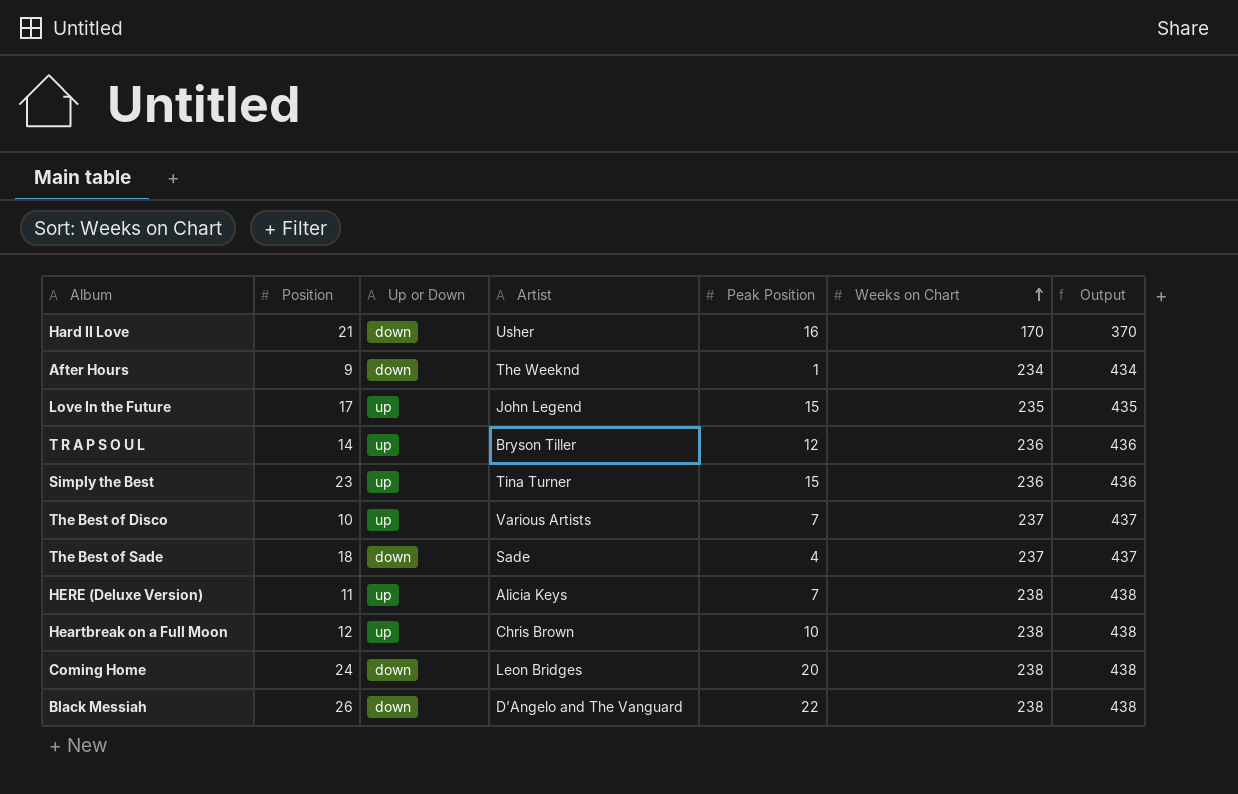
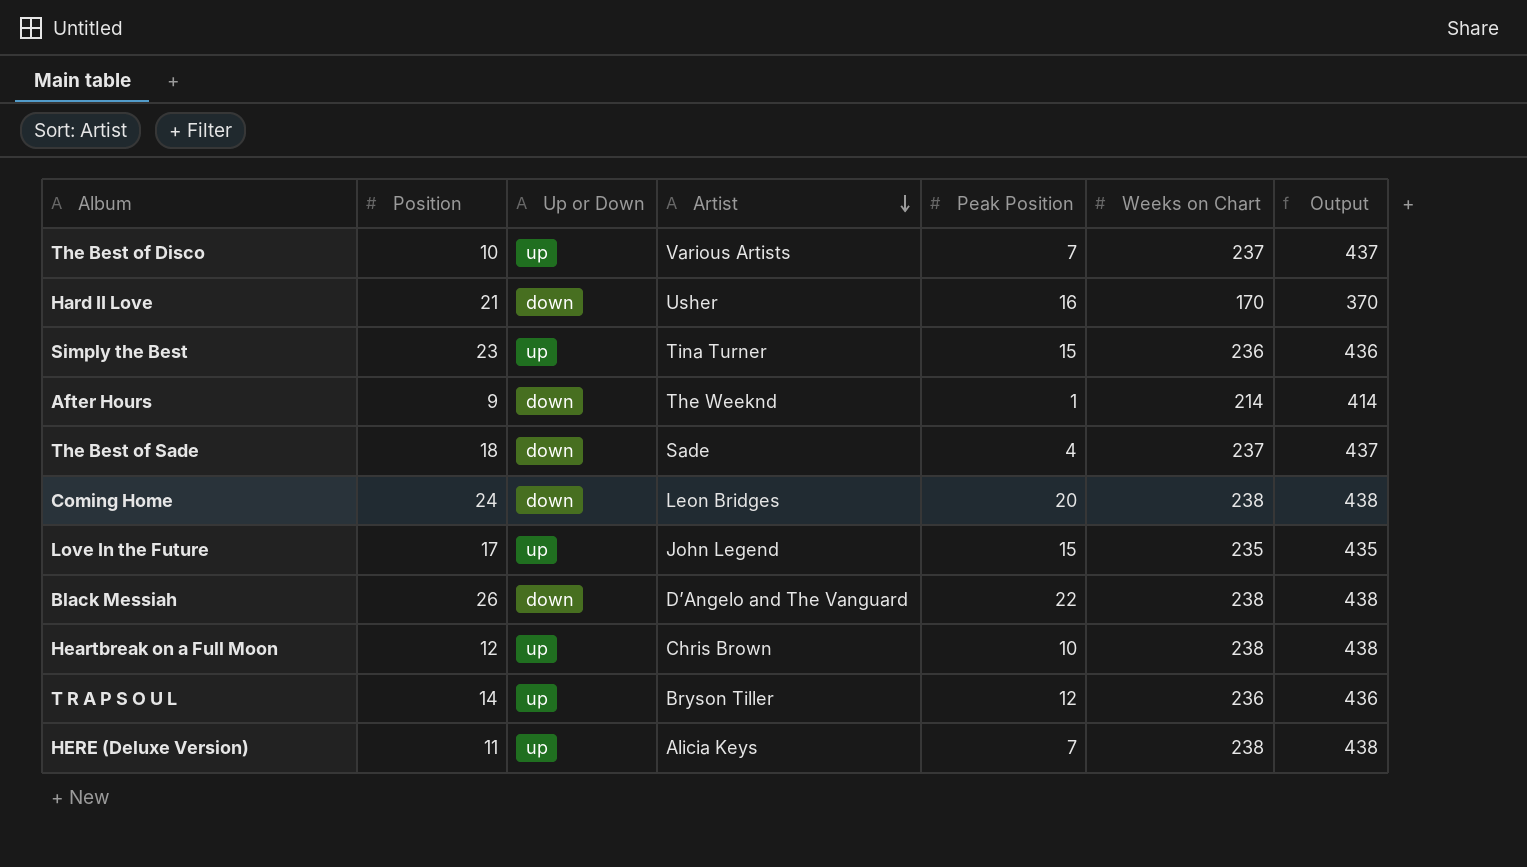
row order: Weeks on Chart ascending -> Artist descending
After Hours | Weeks on Chart: 234 -> 214
After Hours | Output: 434 -> 414

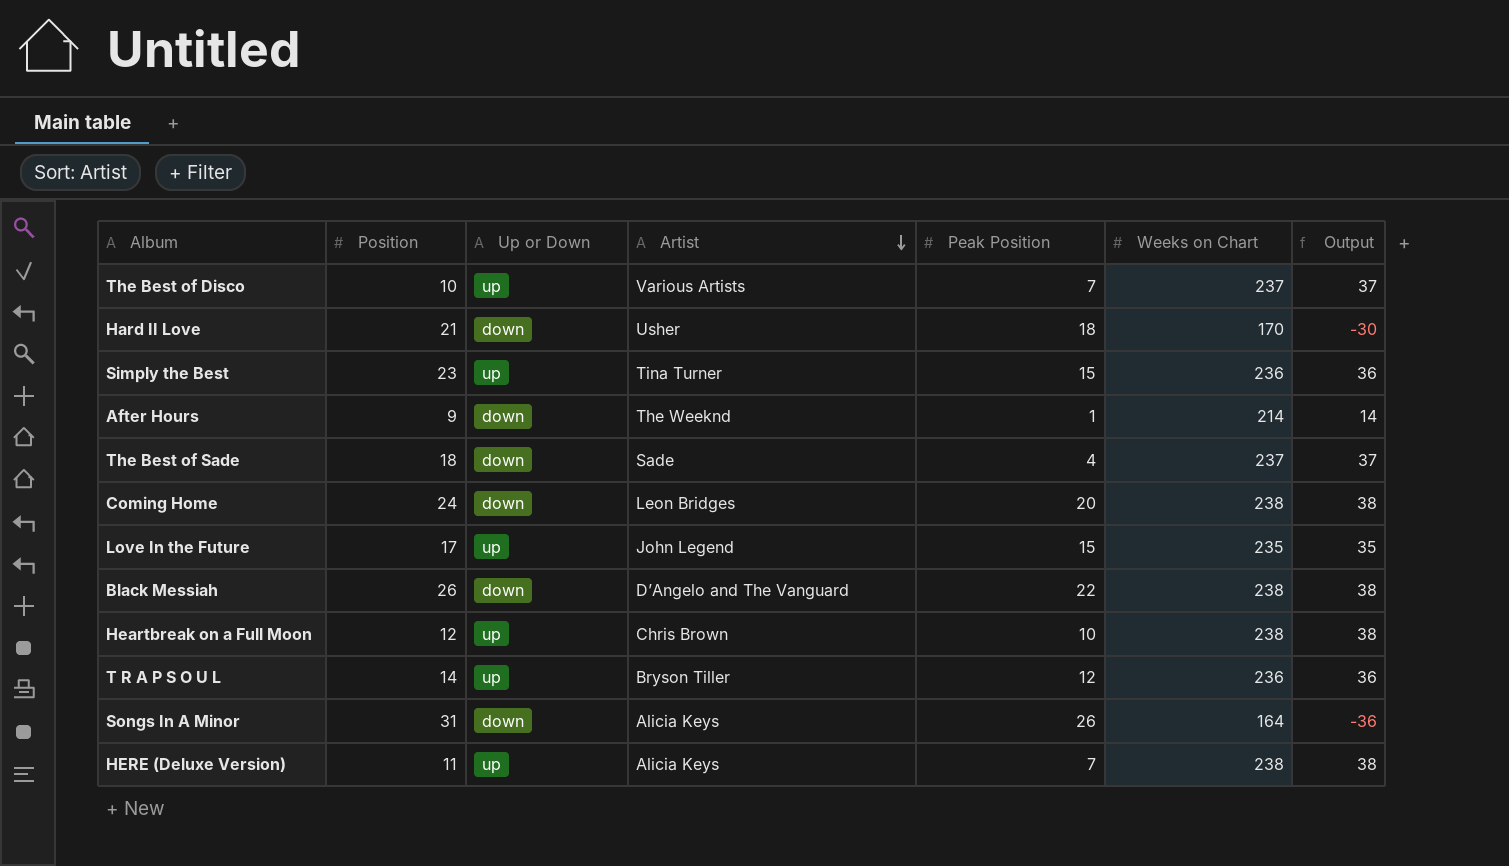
column Output | formula: [Weeks on Chart] + 200 -> [Weeks on Chart] - 200
Hard II Love | Peak Position: 16 -> 18
row Songs In A Minor: none -> 31 | down | Alicia Keys | 26 | 164 | -36

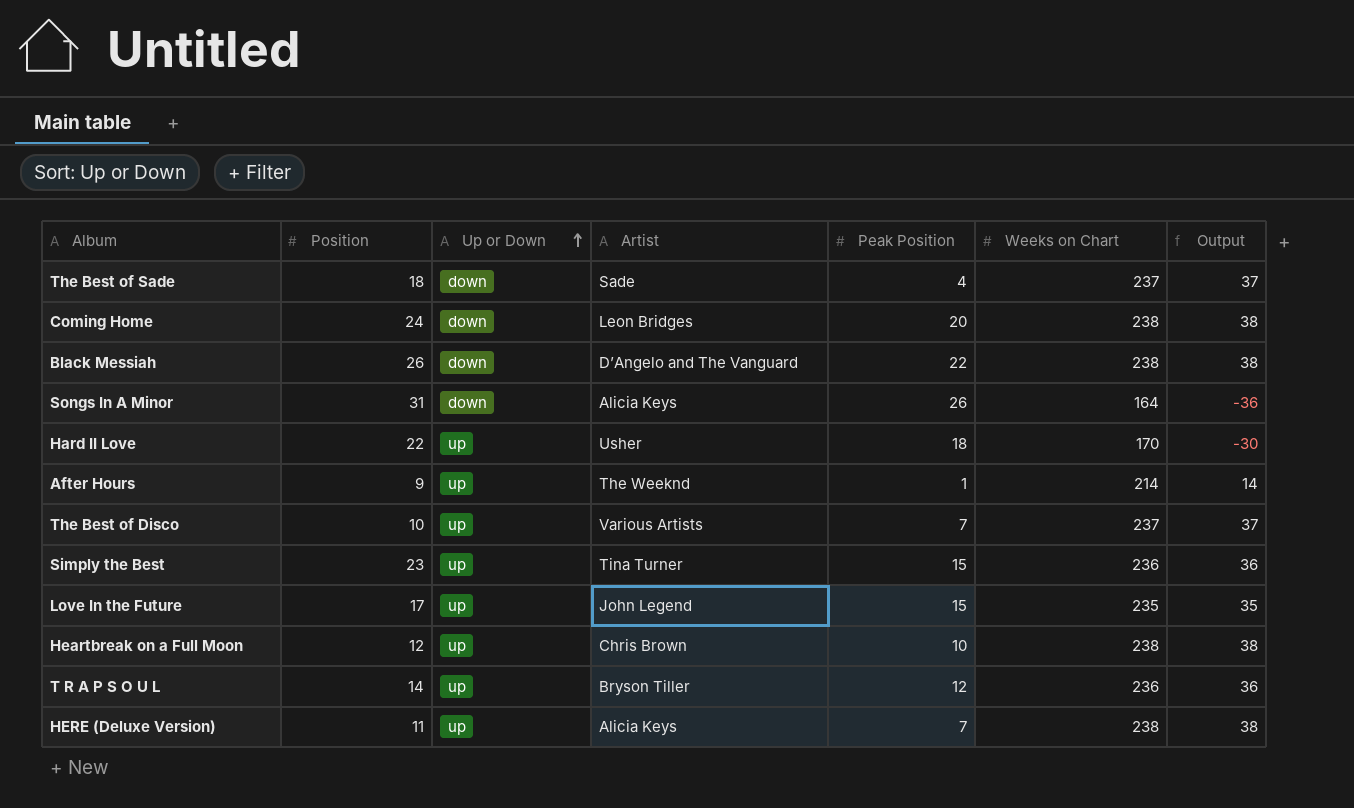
row order: Artist descending -> Up or Down ascending
Hard II Love | Position: 21 -> 22
Hard II Love | Up or Down: down -> up
After Hours | Up or Down: down -> up

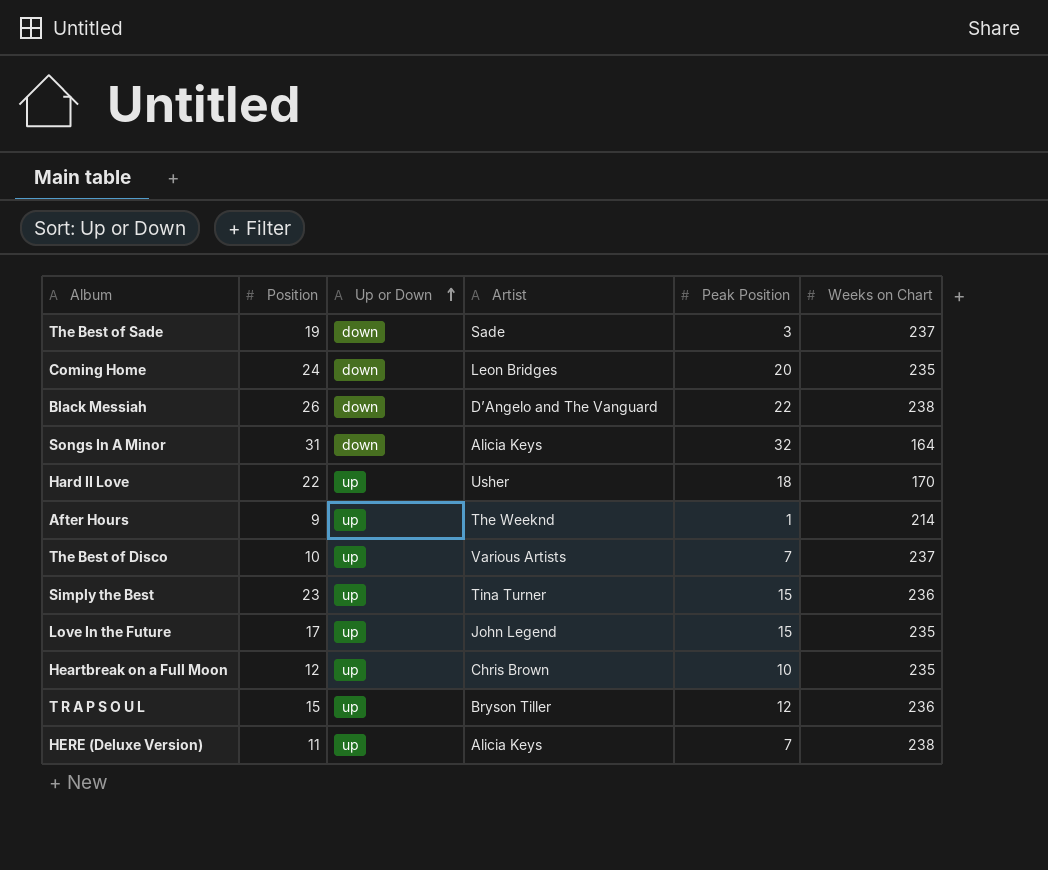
column Output | formula: [Weeks on Chart] - 200 -> none
The Best of Sade | Position: 18 -> 19
The Best of Sade | Peak Position: 4 -> 3
Coming Home | Weeks on Chart: 238 -> 235
Songs In A Minor | Peak Position: 26 -> 32
Heartbreak on a Full Moon | Weeks on Chart: 238 -> 235
T R A P S O U L | Position: 14 -> 15

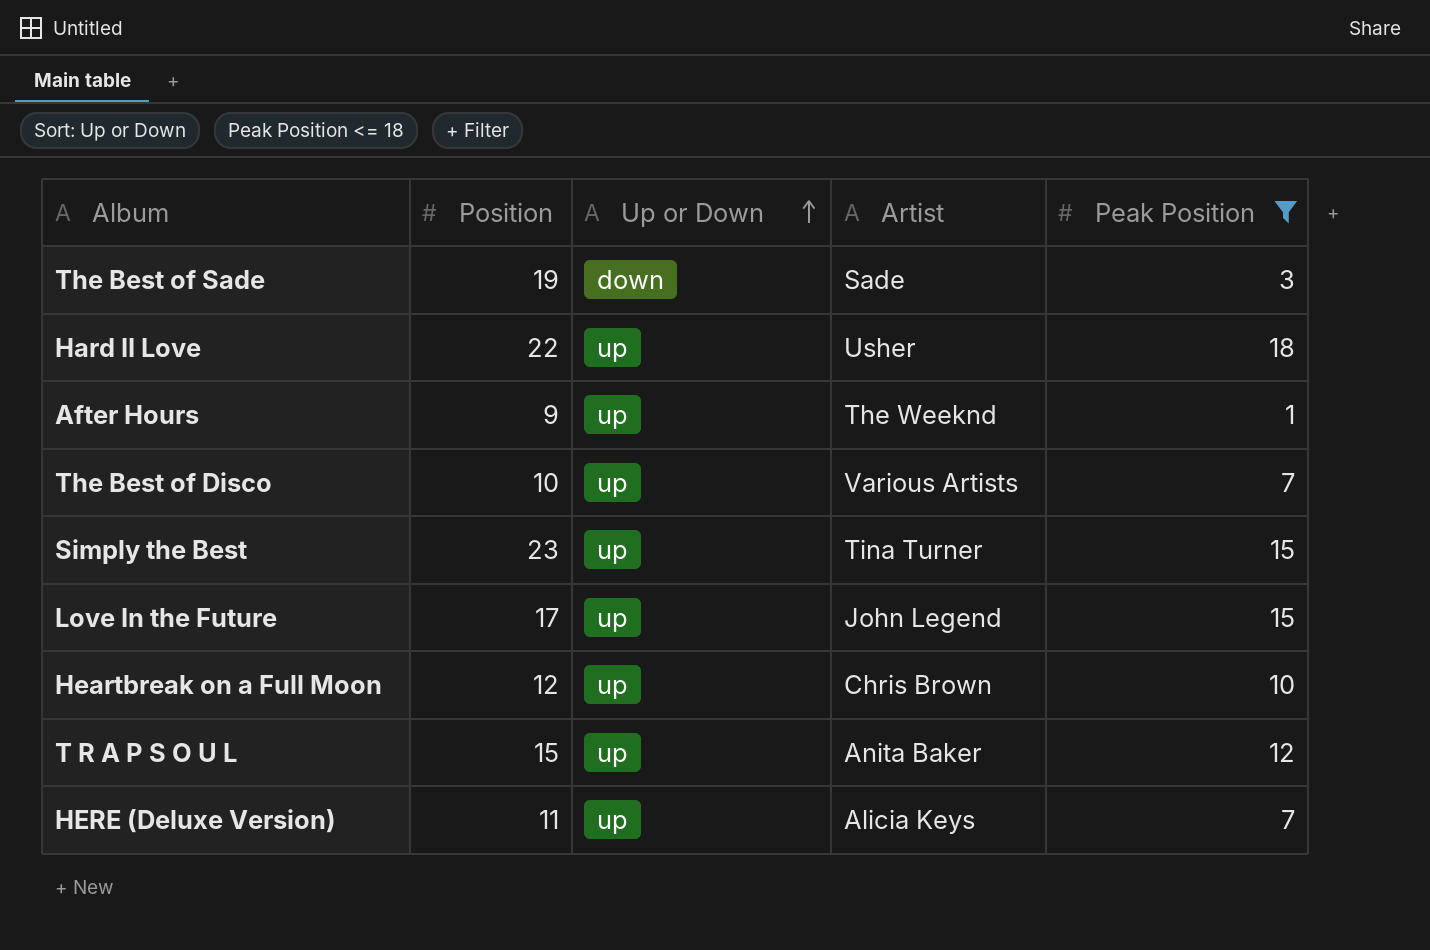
filter: none -> Peak Position <= 18
column Weeks on Chart | position: 6 -> none
T R A P S O U L | Artist: Bryson Tiller -> Anita Baker

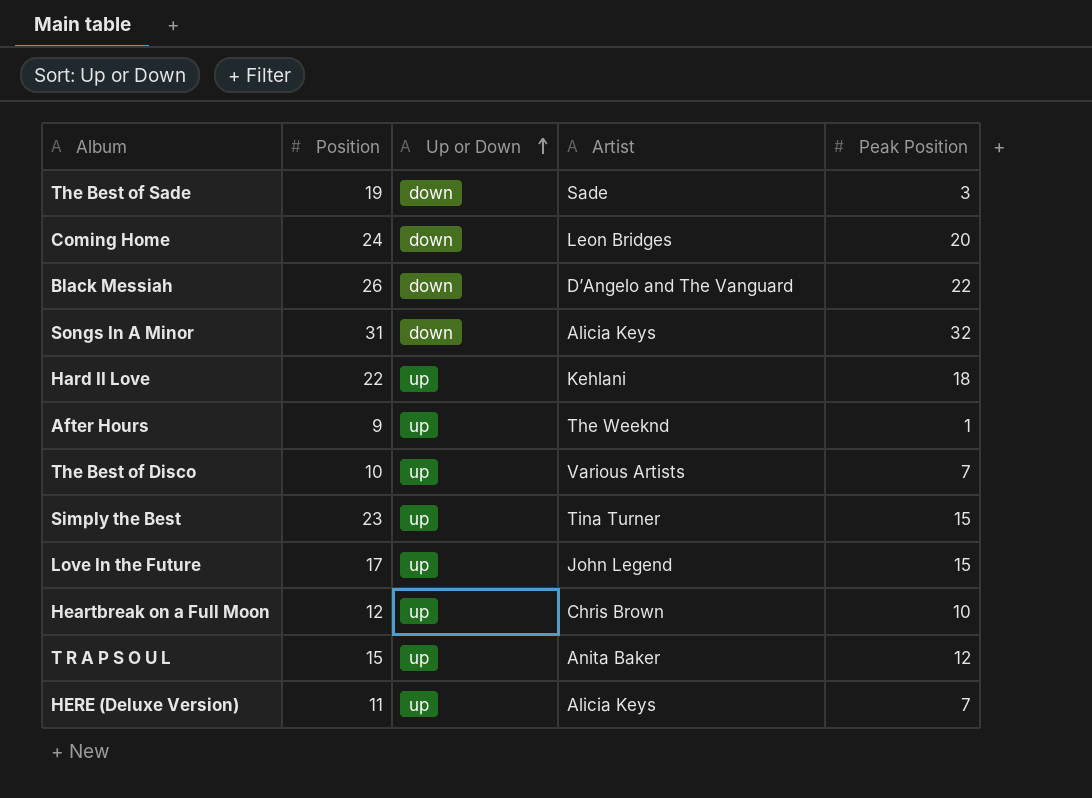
filter: Peak Position <= 18 -> none
Hard II Love | Artist: Usher -> Kehlani

